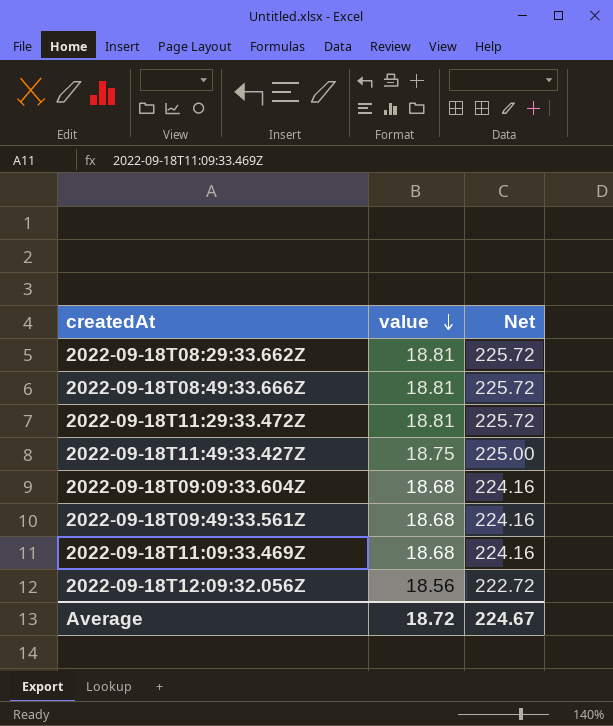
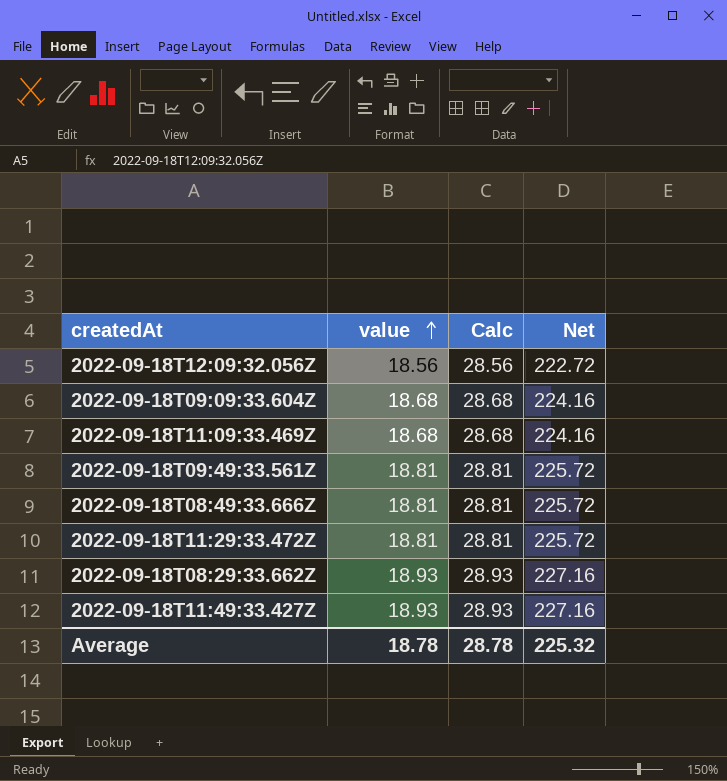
row order: value descending -> value ascending
column Calc | formula: none -> [value] + 10
2022-09-18T09:49:33.561Z | value: 18.68 -> 18.81
2022-09-18T09:49:33.561Z | Net: 224.16 -> 225.72
2022-09-18T08:29:33.662Z | value: 18.81 -> 18.93
2022-09-18T08:29:33.662Z | Net: 225.72 -> 227.16
2022-09-18T11:49:33.427Z | value: 18.75 -> 18.93
2022-09-18T11:49:33.427Z | Net: 225.00 -> 227.16
Average | value: 18.72 -> 18.78
Average | Net: 224.67 -> 225.32

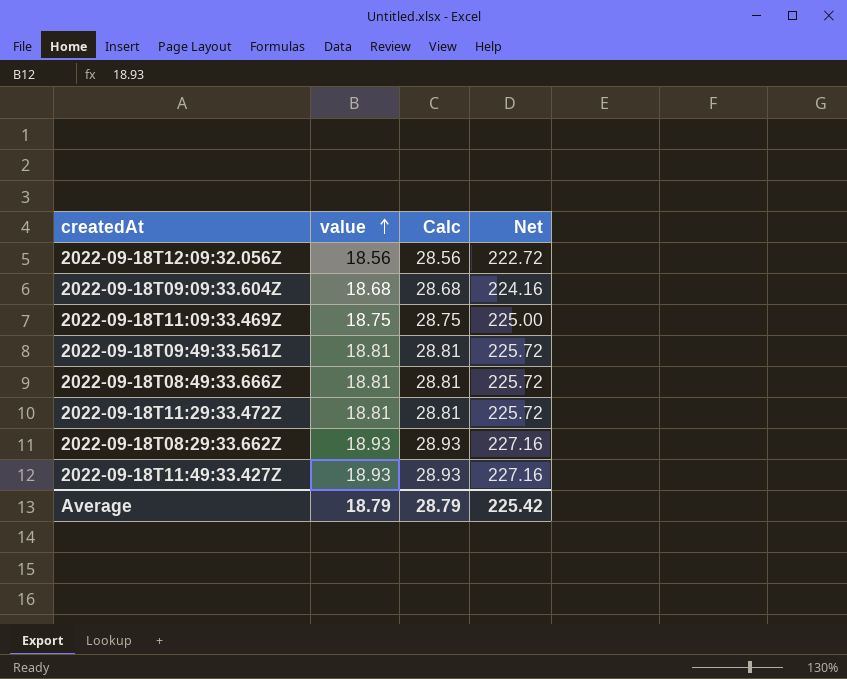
2022-09-18T11:09:33.469Z | value: 18.68 -> 18.75
2022-09-18T11:09:33.469Z | Calc: 28.68 -> 28.75
2022-09-18T11:09:33.469Z | Net: 224.16 -> 225.00
Average | value: 18.78 -> 18.79
Average | Calc: 28.78 -> 28.79
Average | Net: 225.32 -> 225.42

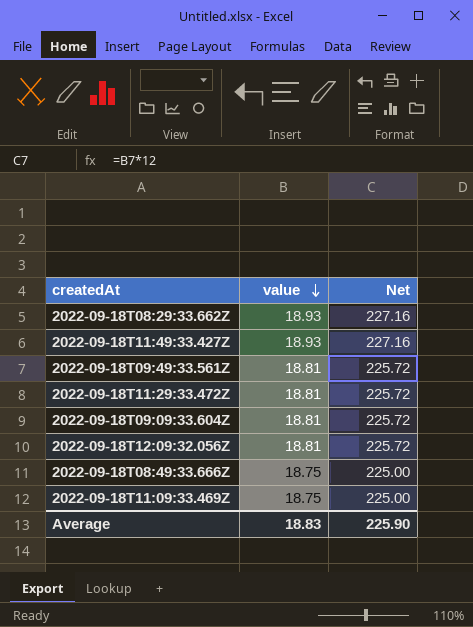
row order: value ascending -> value descending
column Calc | formula: [value] + 10 -> none
2022-09-18T09:09:33.604Z | value: 18.68 -> 18.81
2022-09-18T09:09:33.604Z | Net: 224.16 -> 225.72
2022-09-18T12:09:32.056Z | value: 18.56 -> 18.81
2022-09-18T12:09:32.056Z | Net: 222.72 -> 225.72
2022-09-18T08:49:33.666Z | value: 18.81 -> 18.75
2022-09-18T08:49:33.666Z | Net: 225.72 -> 225.00
Average | value: 18.79 -> 18.83
Average | Net: 225.42 -> 225.90

